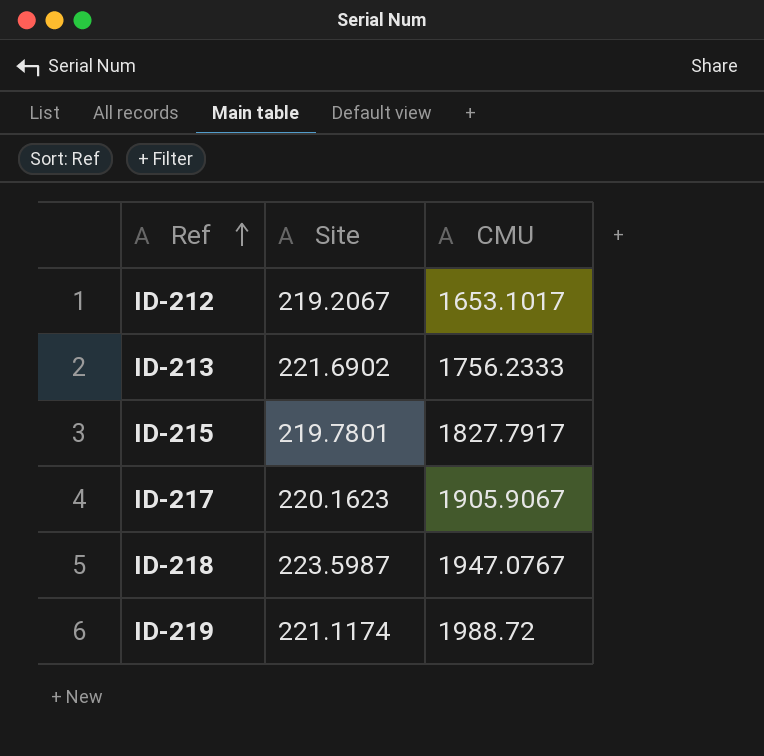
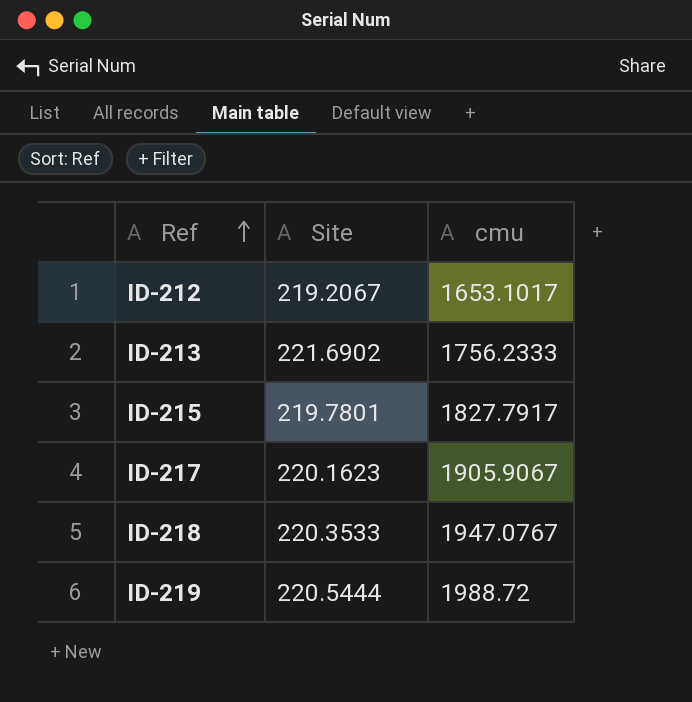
column name: CMU -> cmu
ID-218 | Site: 223.5987 -> 220.3533
ID-219 | Site: 221.1174 -> 220.5444

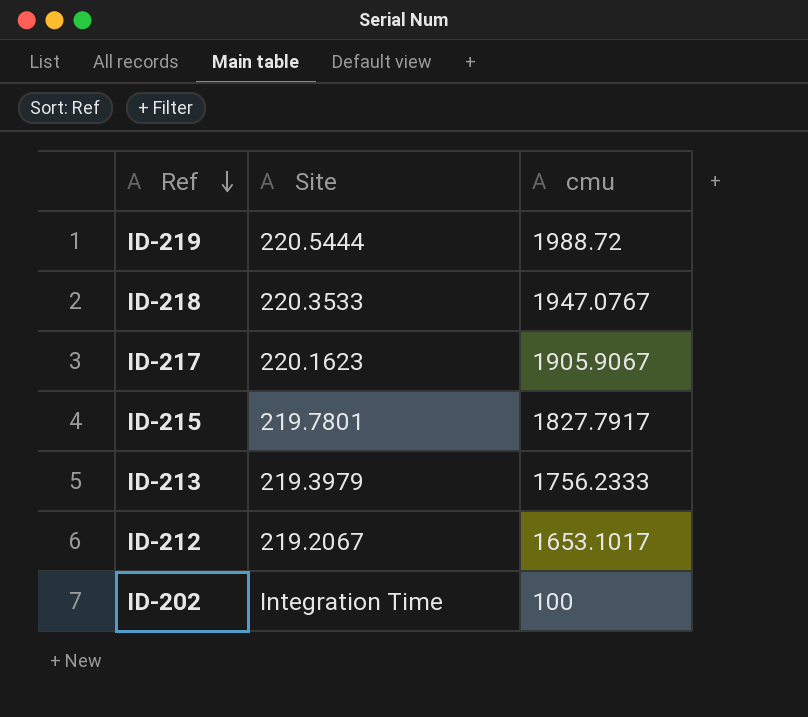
row order: Ref ascending -> Ref descending
ID-213 | Site: 221.6902 -> 219.3979
row ID-202: none -> Integration Time | 100

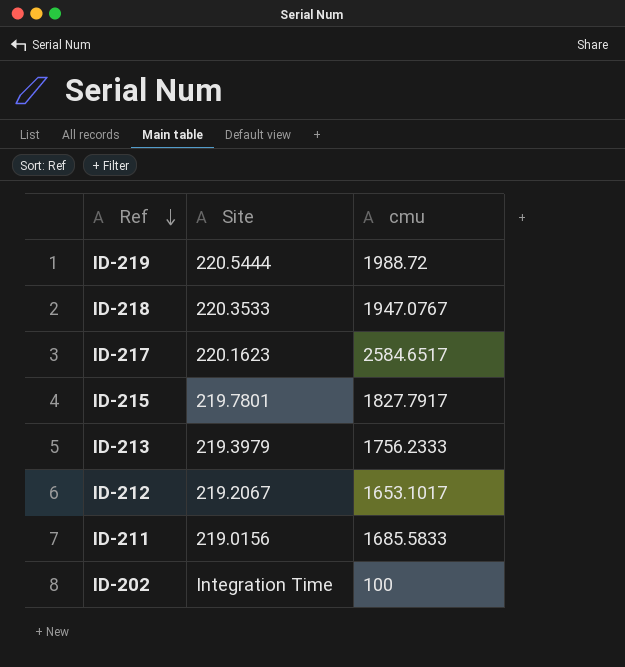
ID-217 | cmu: 1905.9067 -> 2584.6517
row ID-211: none -> 219.0156 | 1685.5833

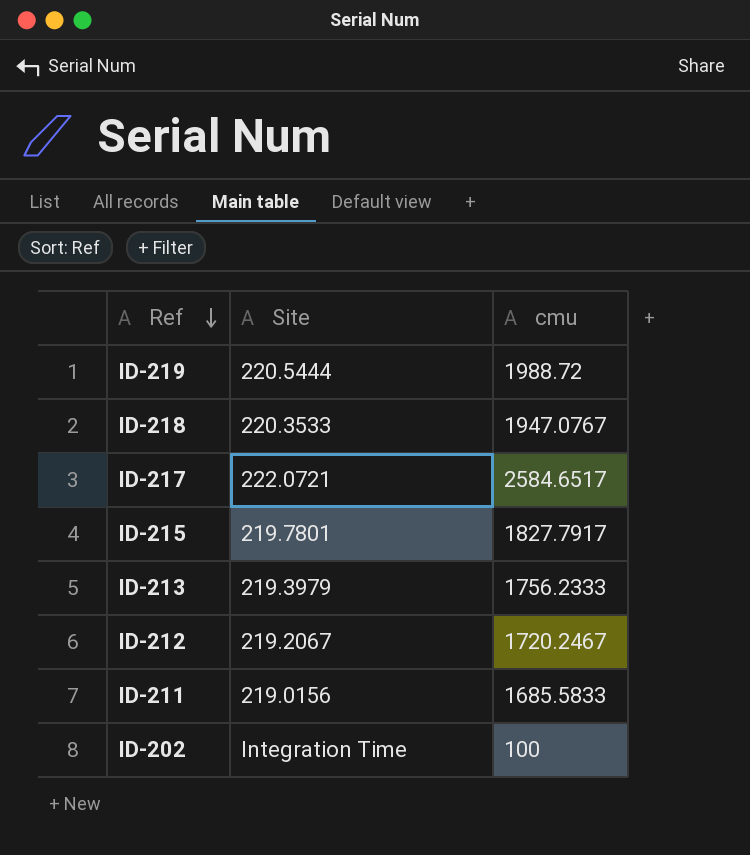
ID-217 | Site: 220.1623 -> 222.0721
ID-212 | cmu: 1653.1017 -> 1720.2467

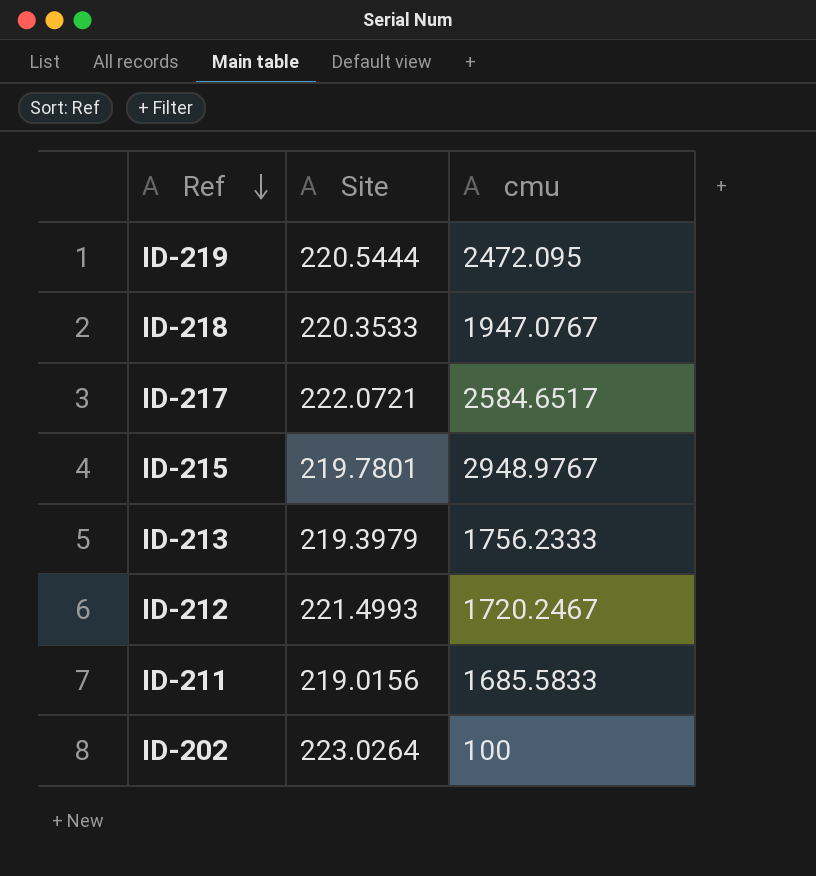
ID-219 | cmu: 1988.72 -> 2472.095
ID-215 | cmu: 1827.7917 -> 2948.9767
ID-212 | Site: 219.2067 -> 221.4993
ID-202 | Site: Integration Time -> 223.0264

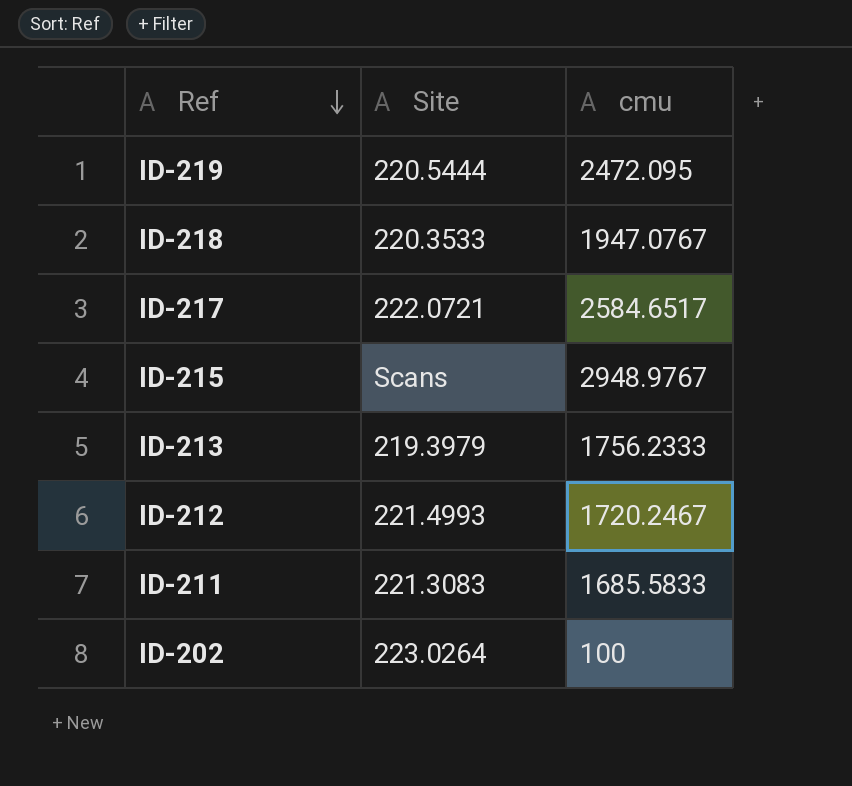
ID-215 | Site: 219.7801 -> Scans
ID-211 | Site: 219.0156 -> 221.3083

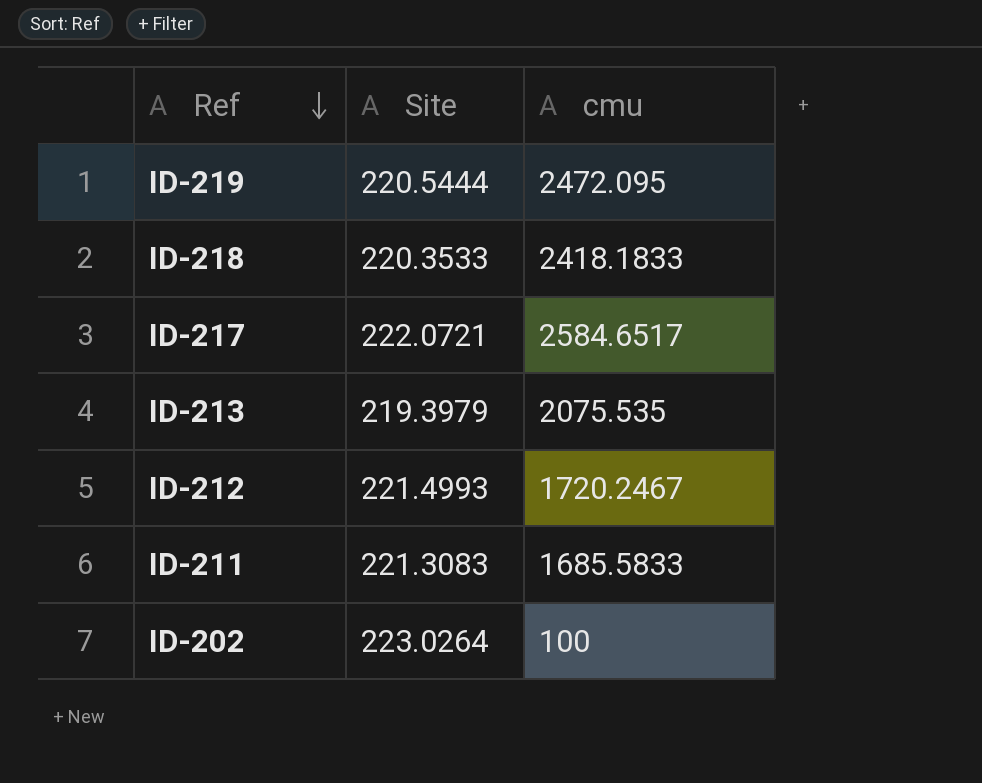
row ID-215: Scans | 2948.9767 -> none
ID-218 | cmu: 1947.0767 -> 2418.1833
ID-213 | cmu: 1756.2333 -> 2075.535

